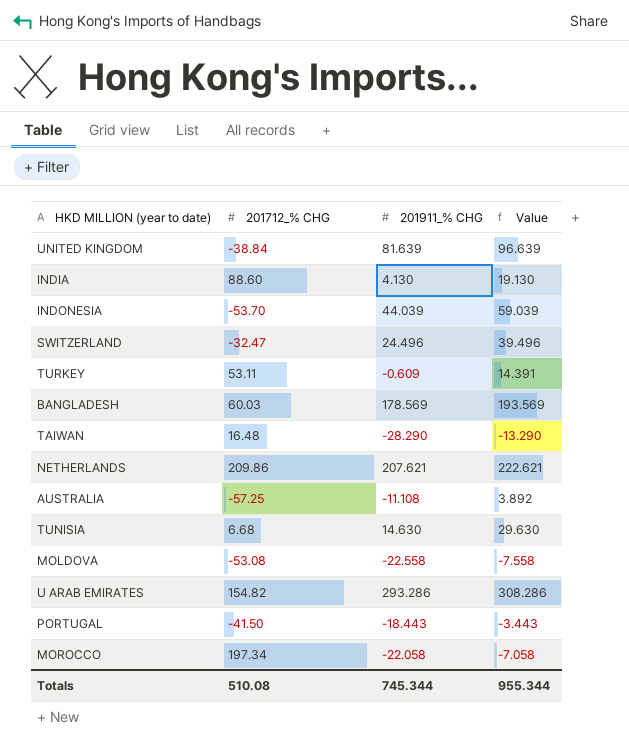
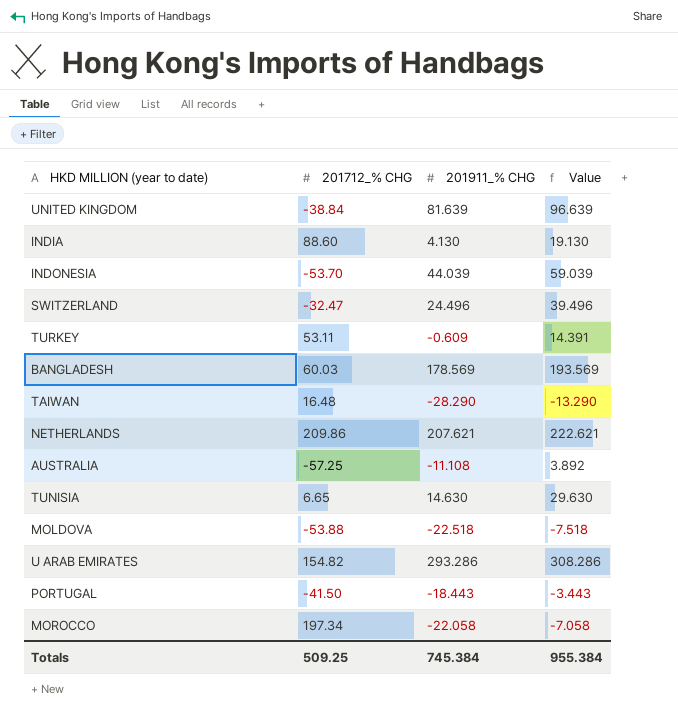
TUNISIA | 201712_% CHG: 6.68 -> 6.65
MOLDOVA | 201712_% CHG: -53.08 -> -53.88
MOLDOVA | 201911_% CHG: -22.558 -> -22.518
MOLDOVA | Value: -7.558 -> -7.518
Totals | 201712_% CHG: 510.08 -> 509.25
Totals | 201911_% CHG: 745.344 -> 745.384
Totals | Value: 955.344 -> 955.384

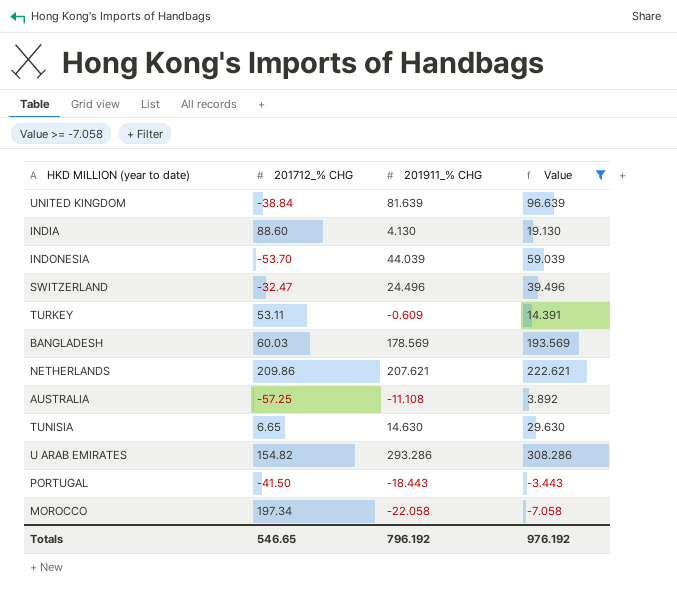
filter: none -> Value >= -7.058
Totals | 201712_% CHG: 509.25 -> 546.65
Totals | 201911_% CHG: 745.384 -> 796.192
Totals | Value: 955.384 -> 976.192

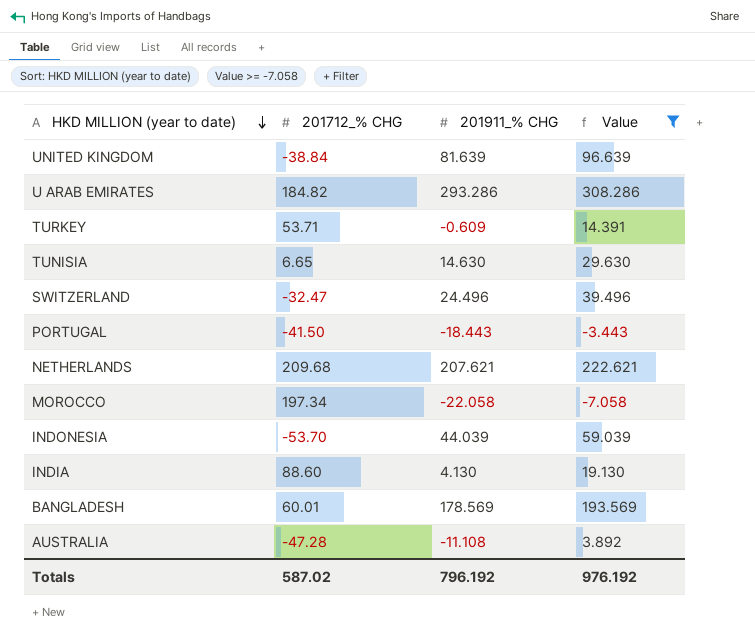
row order: none -> HKD MILLION (year to date) descending
U ARAB EMIRATES | 201712_% CHG: 154.82 -> 184.82
TURKEY | 201712_% CHG: 53.11 -> 53.71
NETHERLANDS | 201712_% CHG: 209.86 -> 209.68
BANGLADESH | 201712_% CHG: 60.03 -> 60.01
AUSTRALIA | 201712_% CHG: -57.25 -> -47.28
Totals | 201712_% CHG: 546.65 -> 587.02

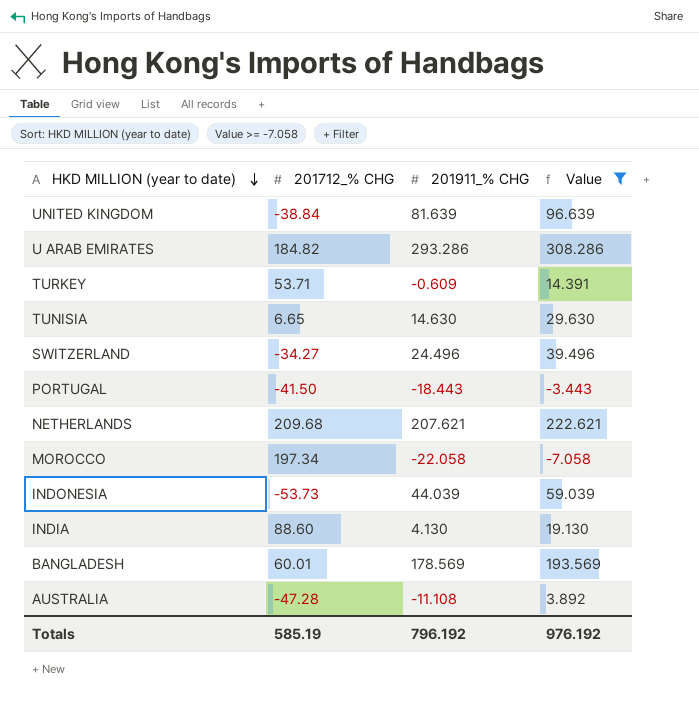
SWITZERLAND | 201712_% CHG: -32.47 -> -34.27
INDONESIA | 201712_% CHG: -53.70 -> -53.73
Totals | 201712_% CHG: 587.02 -> 585.19

